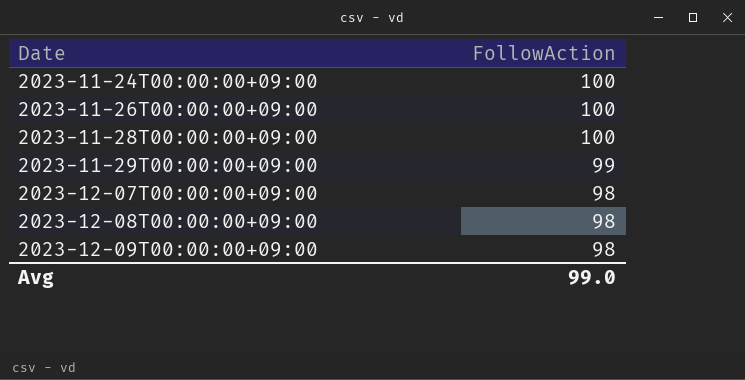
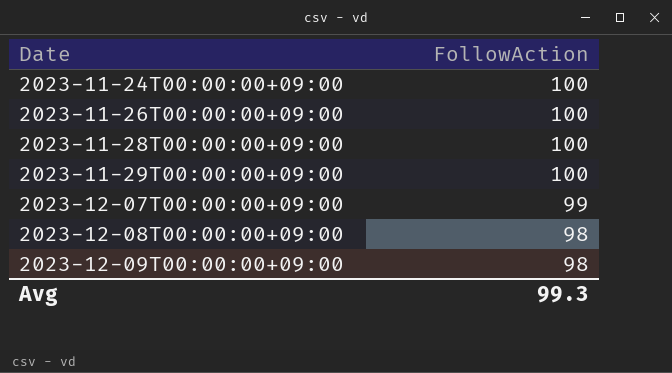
2023-11-29T00:00:00+09:00 | FollowAction: 99 -> 100
2023-12-07T00:00:00+09:00 | FollowAction: 98 -> 99
Avg | FollowAction: 99.0 -> 99.3

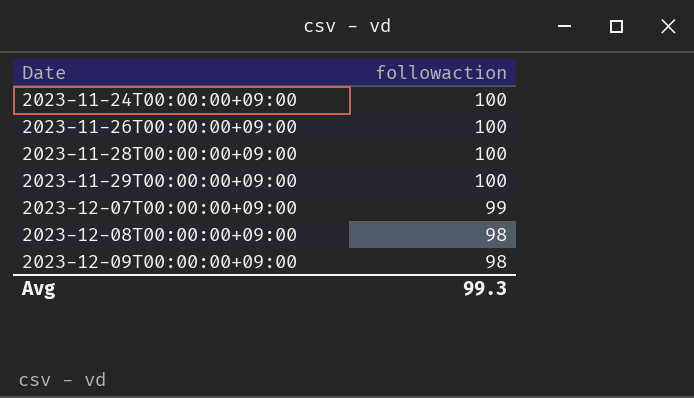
column name: FollowAction -> followaction

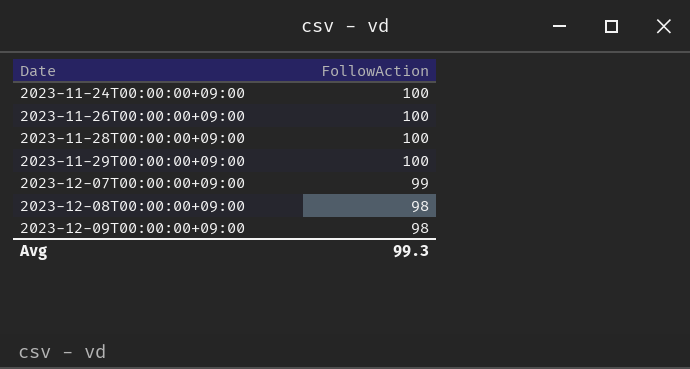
column name: followaction -> FollowAction

